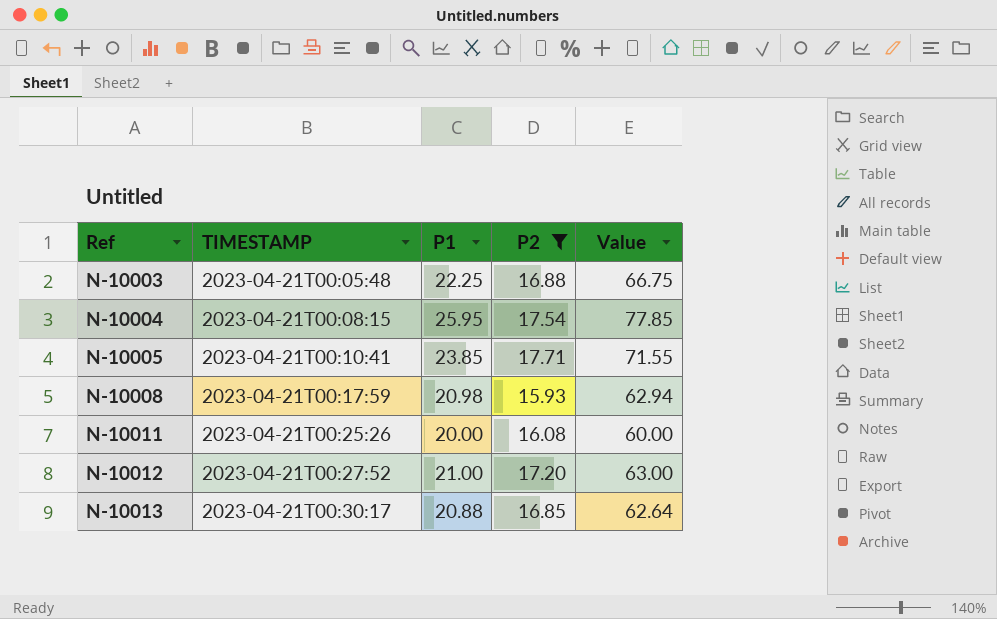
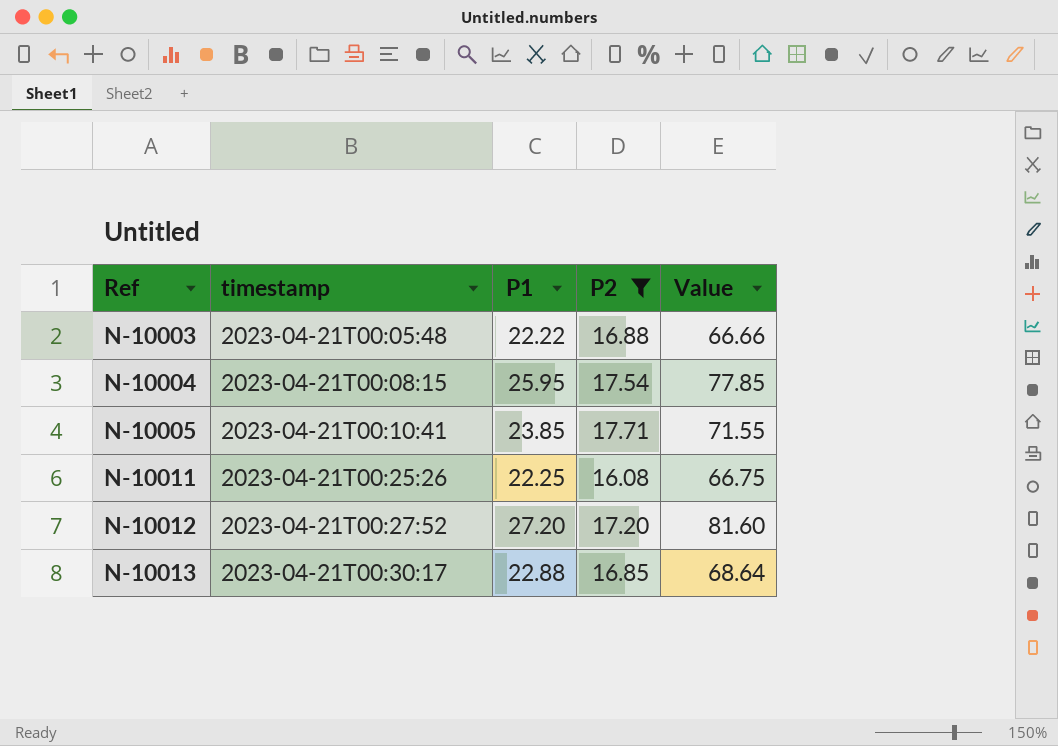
column name: TIMESTAMP -> timestamp
row N-10008: 2023-04-21T00:17:59 | 20.98 | 15.93 | 62.94 -> none
N-10003 | P1: 22.25 -> 22.22
N-10003 | Value: 66.75 -> 66.66
N-10011 | P1: 20.00 -> 22.25
N-10011 | Value: 60.00 -> 66.75
N-10012 | P1: 21.00 -> 27.20
N-10012 | Value: 63.00 -> 81.60
N-10013 | P1: 20.88 -> 22.88
N-10013 | Value: 62.64 -> 68.64

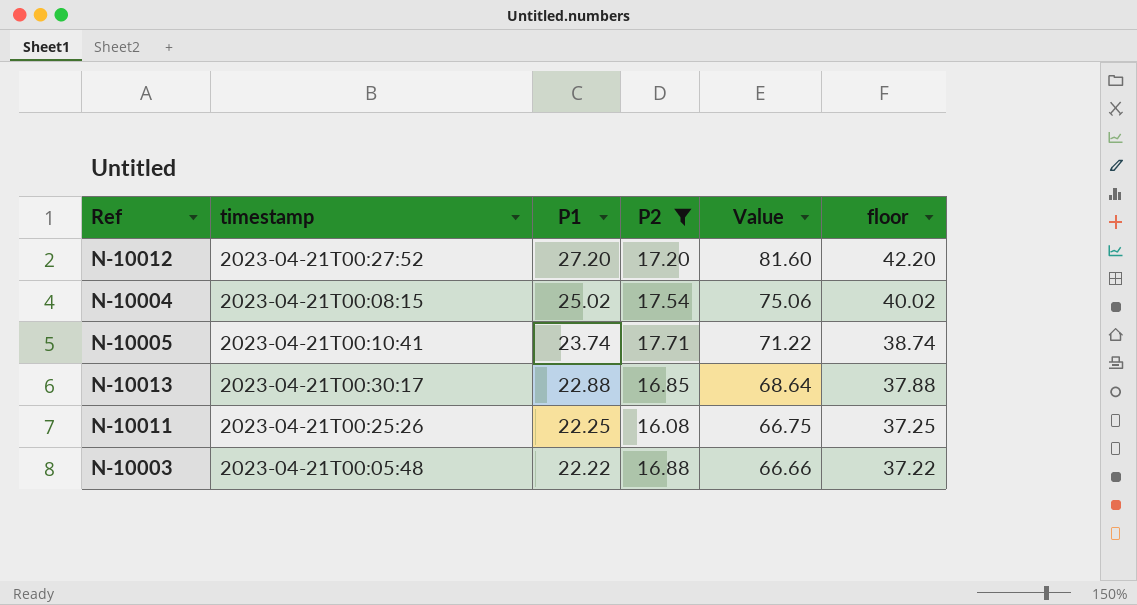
row order: Ref ascending -> P1 descending
column floor | formula: none -> [P1] + 15
N-10004 | P1: 25.95 -> 25.02
N-10004 | Value: 77.85 -> 75.06
N-10005 | P1: 23.85 -> 23.74
N-10005 | Value: 71.55 -> 71.22

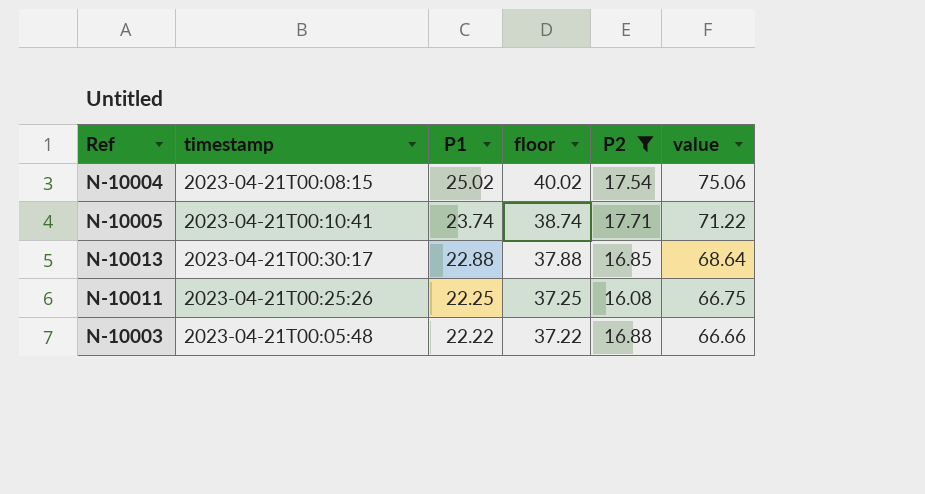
column floor | position: 6 -> 4
column name: Value -> value
row N-10012: 2023-04-21T00:27:52 | 27.20 | 17.20 | 81.60 | 42.20 -> none

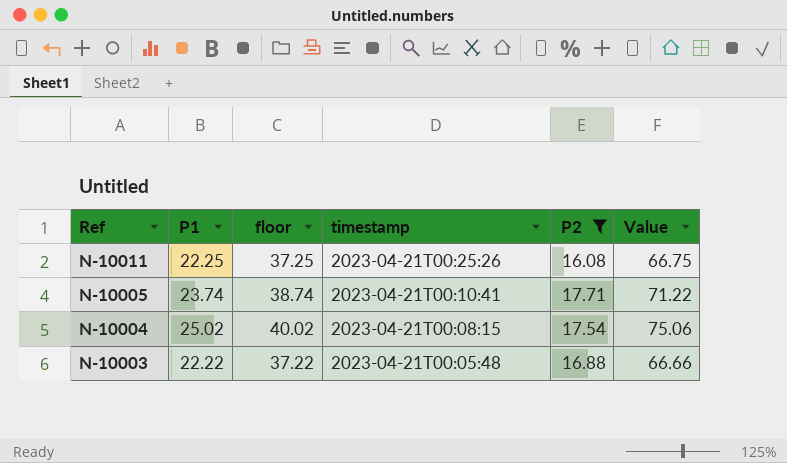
row order: P1 descending -> Ref descending
column timestamp | position: 2 -> 4
column name: value -> Value
row N-10013: 2023-04-21T00:30:17 | 22.88 | 37.88 | 16.85 | 68.64 -> none

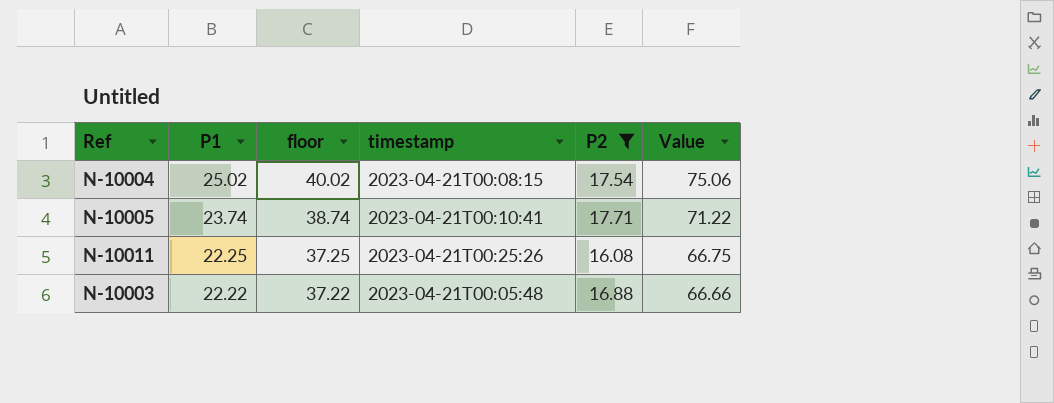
row order: Ref descending -> P1 descending

